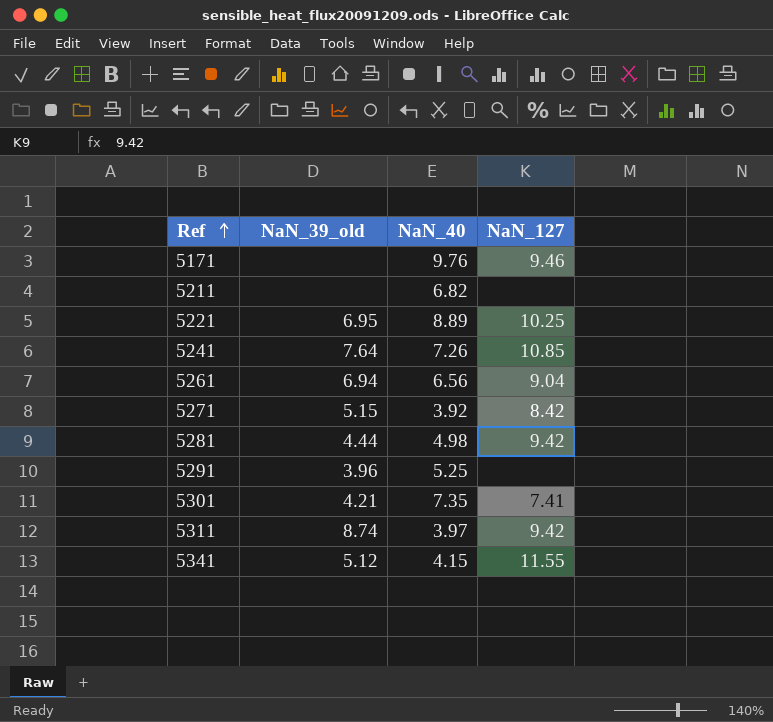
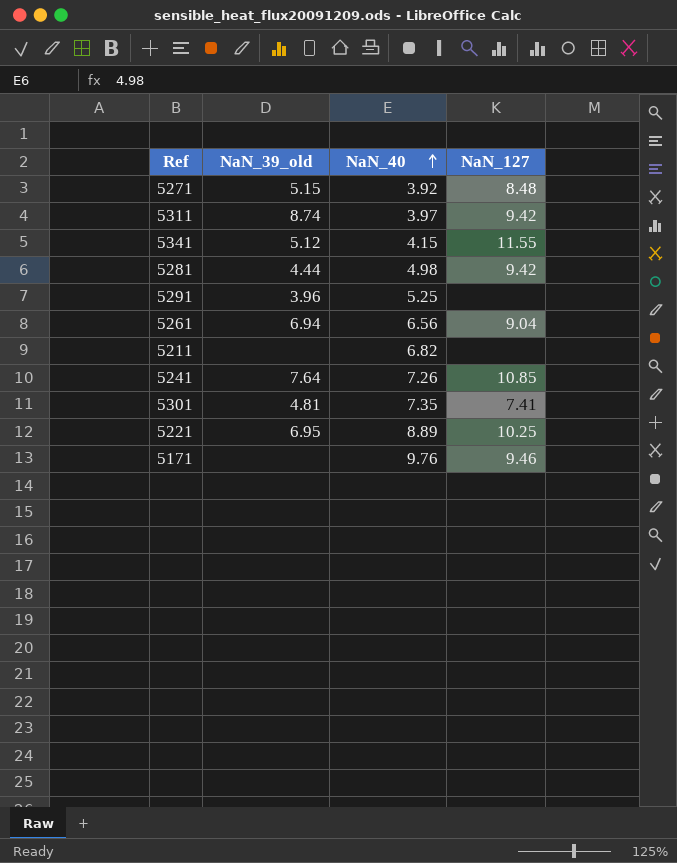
row order: Ref ascending -> NaN_40 ascending
5271 | NaN_127: 8.42 -> 8.48
5301 | NaN_39_old: 4.21 -> 4.81

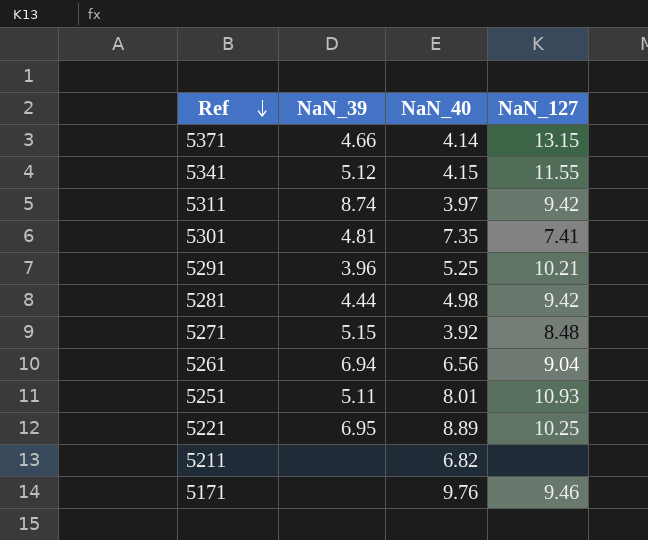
row order: NaN_40 ascending -> Ref descending
column name: NaN_39_old -> NaN_39
row 5241: 7.64 | 7.26 | 10.85 -> none
row 5371: none -> 4.66 | 4.14 | 13.15
5291 | NaN_127: none -> 10.21
row 5251: none -> 5.11 | 8.01 | 10.93

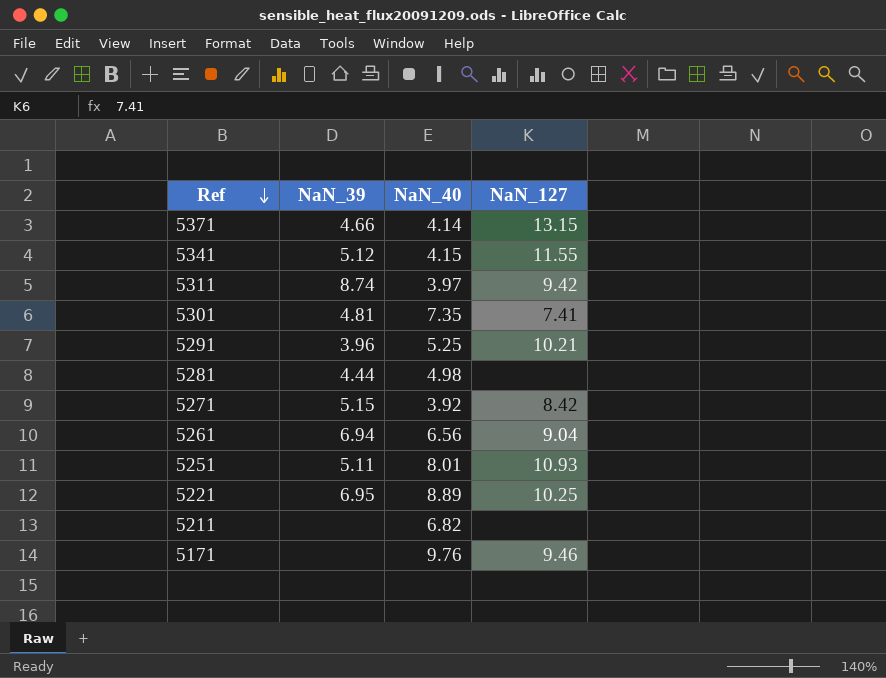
5281 | NaN_127: 9.42 -> none
5271 | NaN_127: 8.48 -> 8.42

